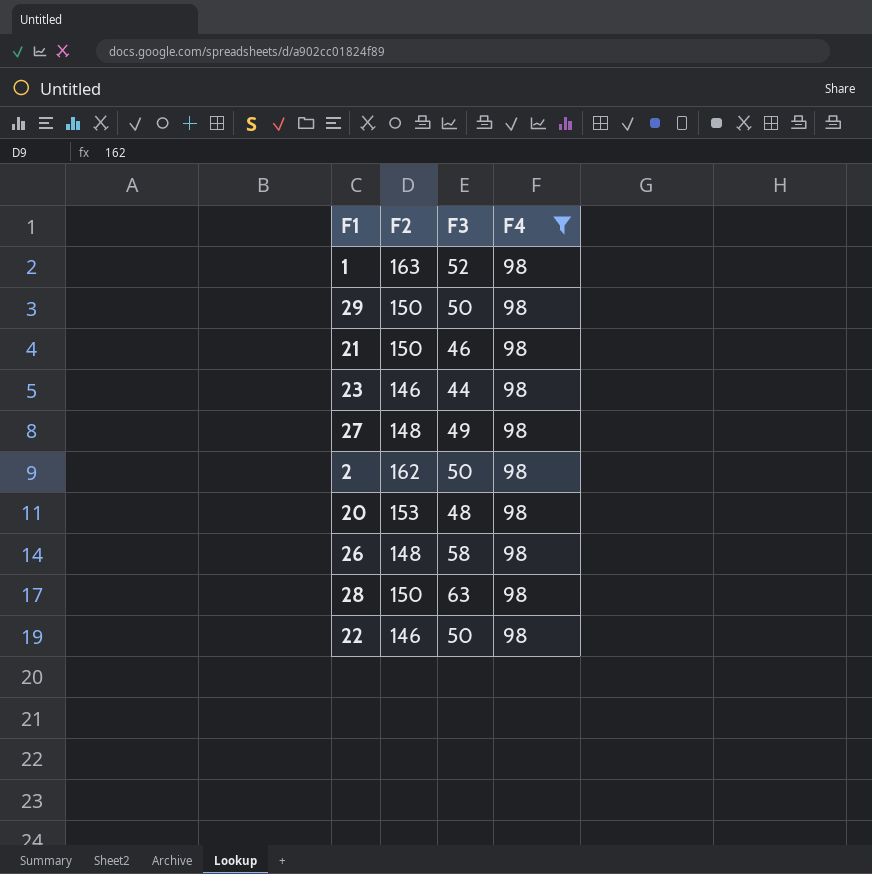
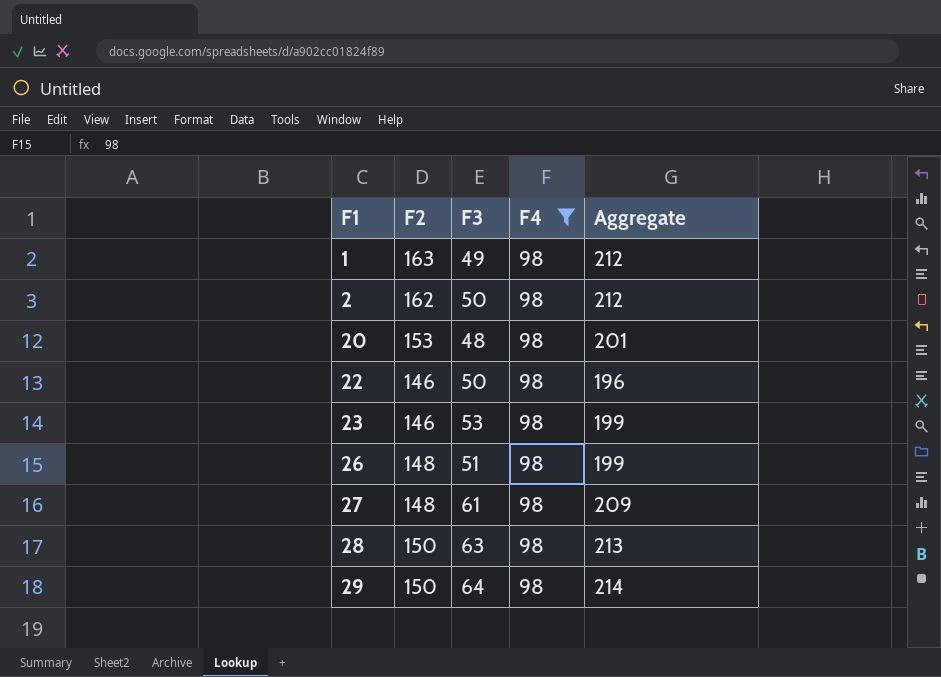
row order: none -> F1 ascending
column Aggregate | formula: none -> [F2] + [F3]
row 21: 150 | 46 | 98 -> none
1 | F3: 52 -> 49
23 | F3: 44 -> 53
26 | F3: 58 -> 51
27 | F3: 49 -> 61
29 | F3: 50 -> 64

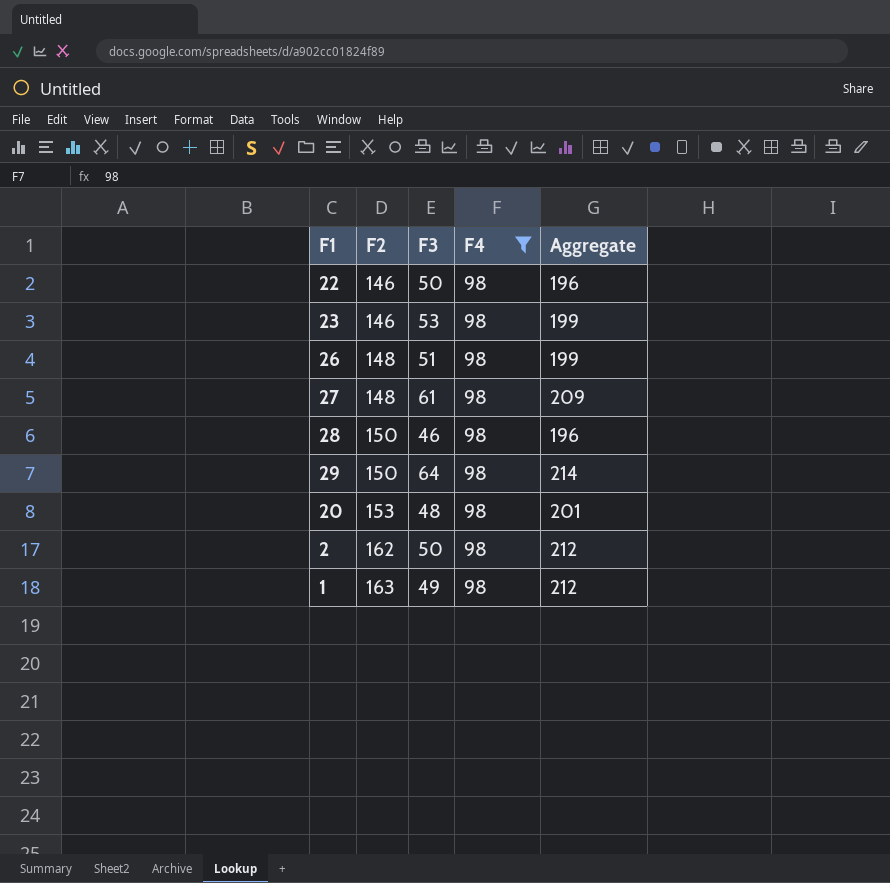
row order: F1 ascending -> F2 ascending
28 | F3: 63 -> 46
28 | Aggregate: 213 -> 196

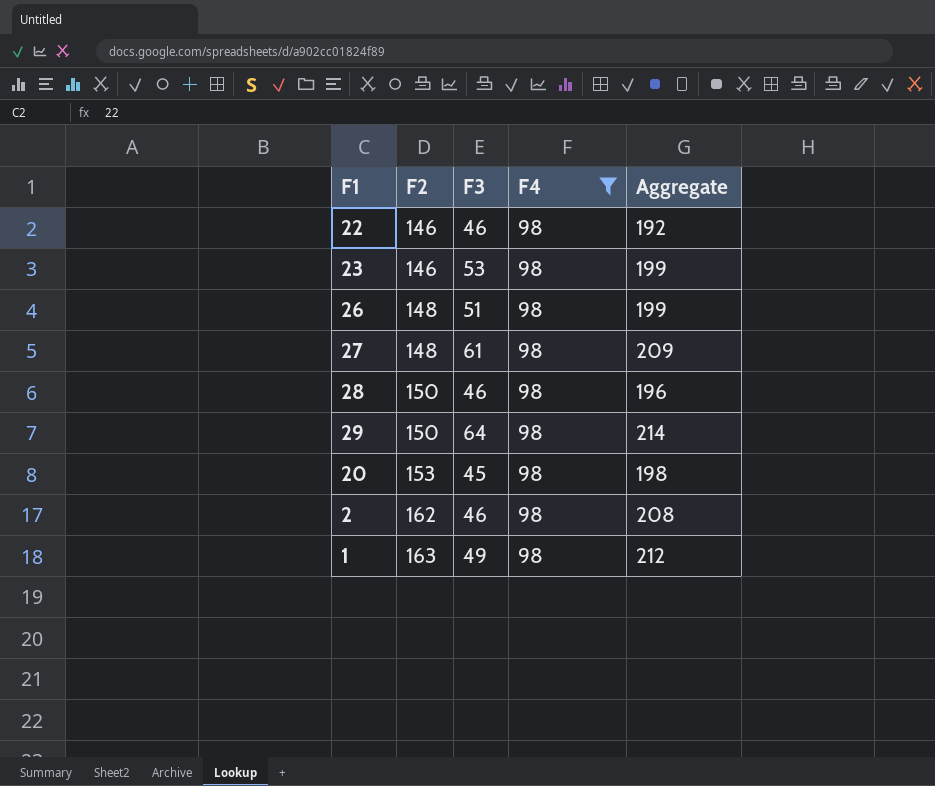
22 | F3: 50 -> 46
22 | Aggregate: 196 -> 192
20 | F3: 48 -> 45
20 | Aggregate: 201 -> 198
2 | F3: 50 -> 46
2 | Aggregate: 212 -> 208

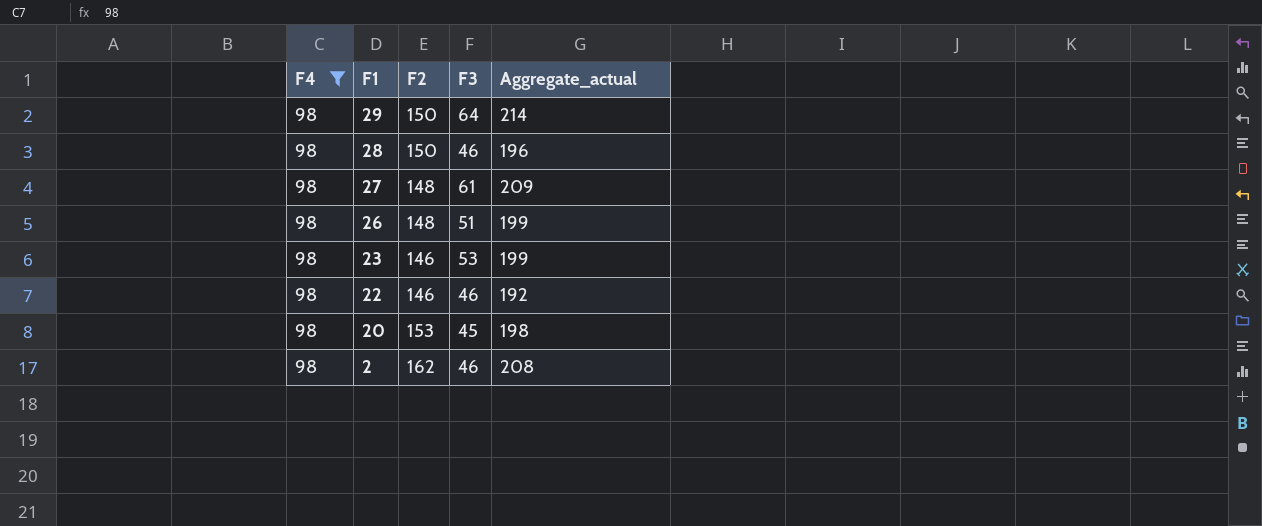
row order: F2 ascending -> F1 descending
column F4 | position: 4 -> 1
column name: Aggregate -> Aggregate_actual
row 1: 163 | 49 | 98 | 212 -> none

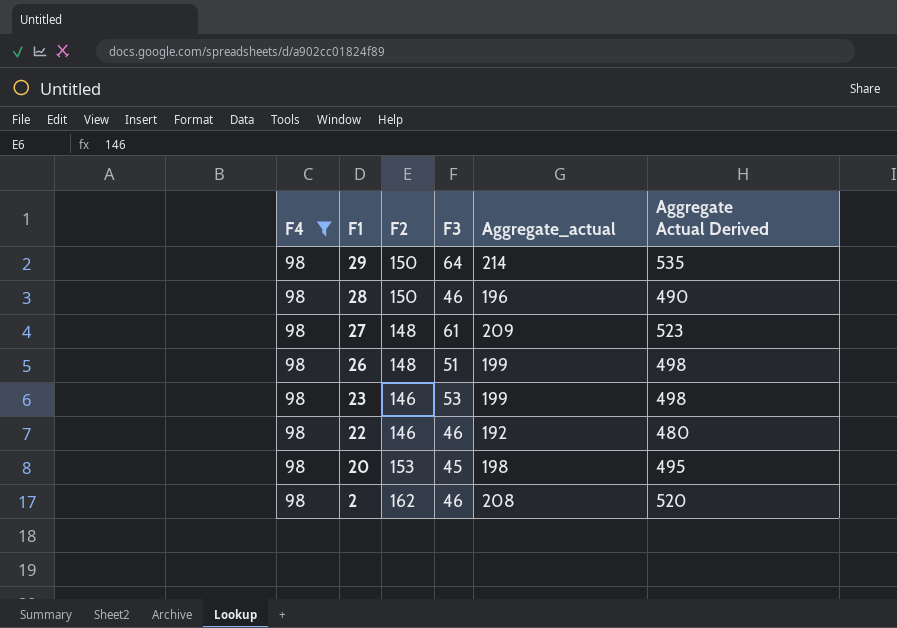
column Aggregate Actual Derived | formula: none -> [Aggregate_actual] * 2.5

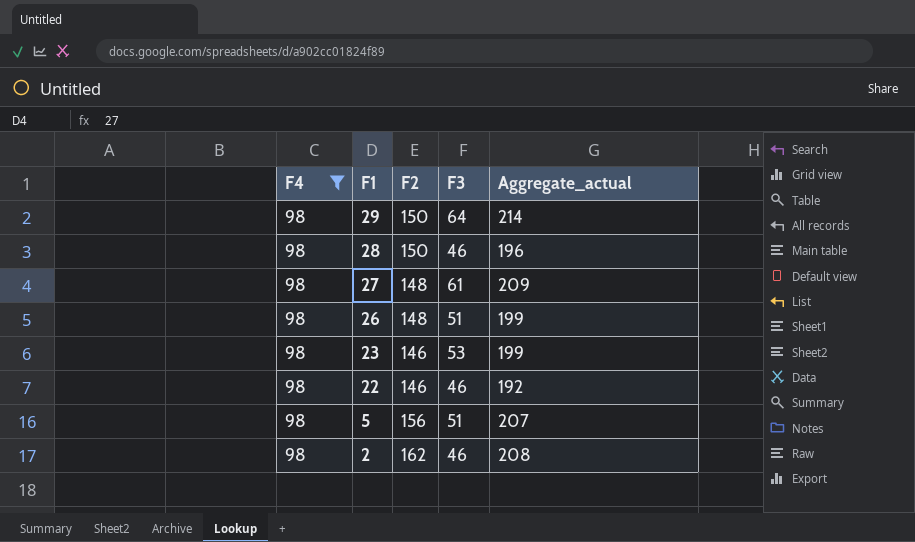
column Aggregate Actual Derived | formula: [Aggregate_actual] * 2.5 -> none
row 20: 98 | 153 | 45 | 198 | 495 -> none
row 5: none -> 98 | 156 | 51 | 207

